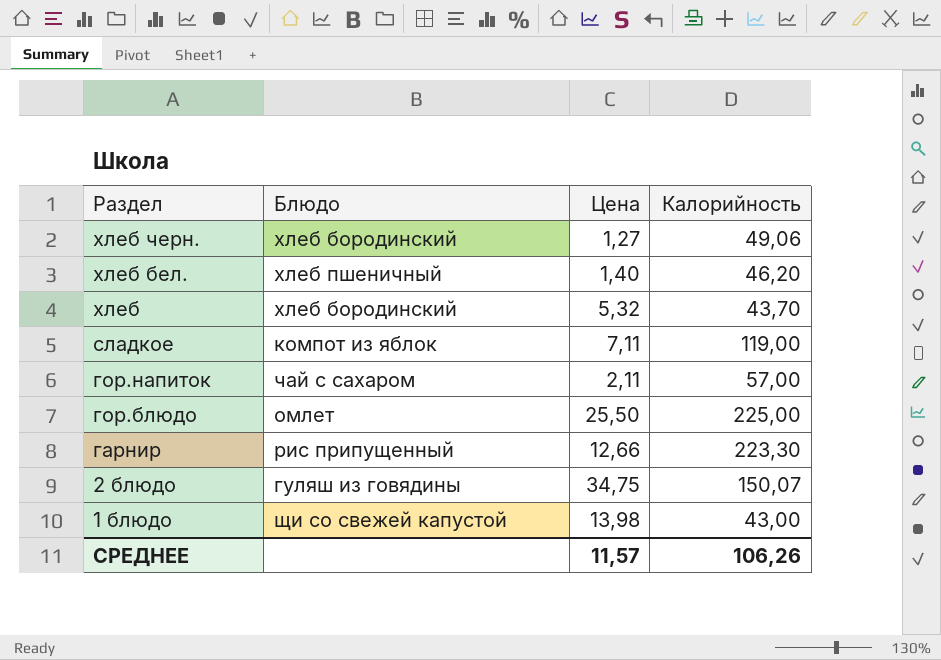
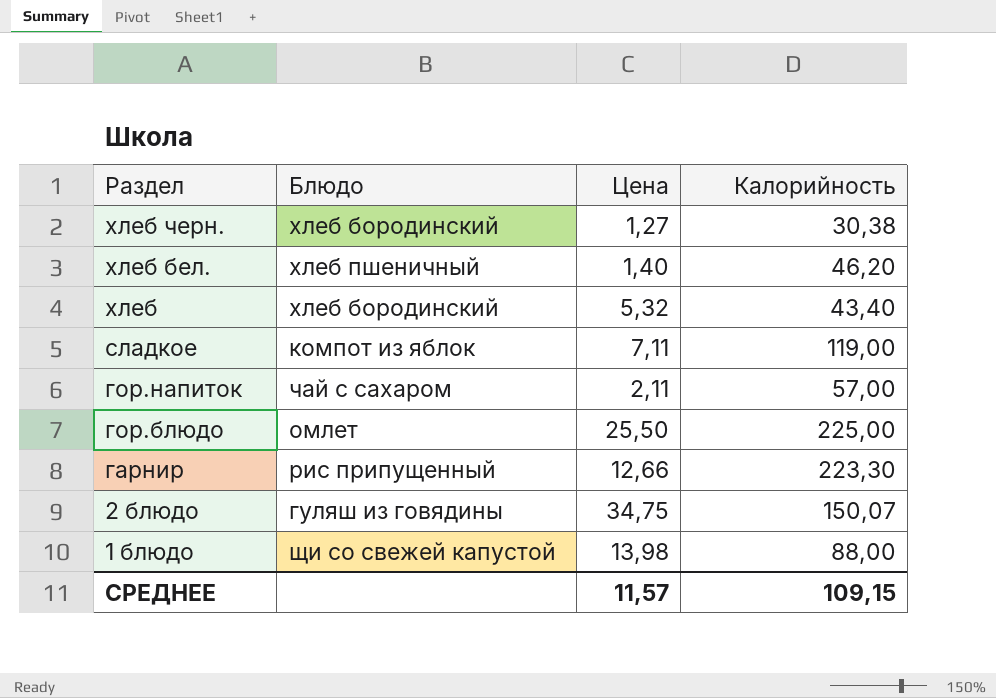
хлеб черн. | Калорийность: 49,06 -> 30,38
хлеб | Калорийность: 43,70 -> 43,40
1 блюдо | Калорийность: 43,00 -> 88,00
СРЕДНЕЕ | Калорийность: 106,26 -> 109,15

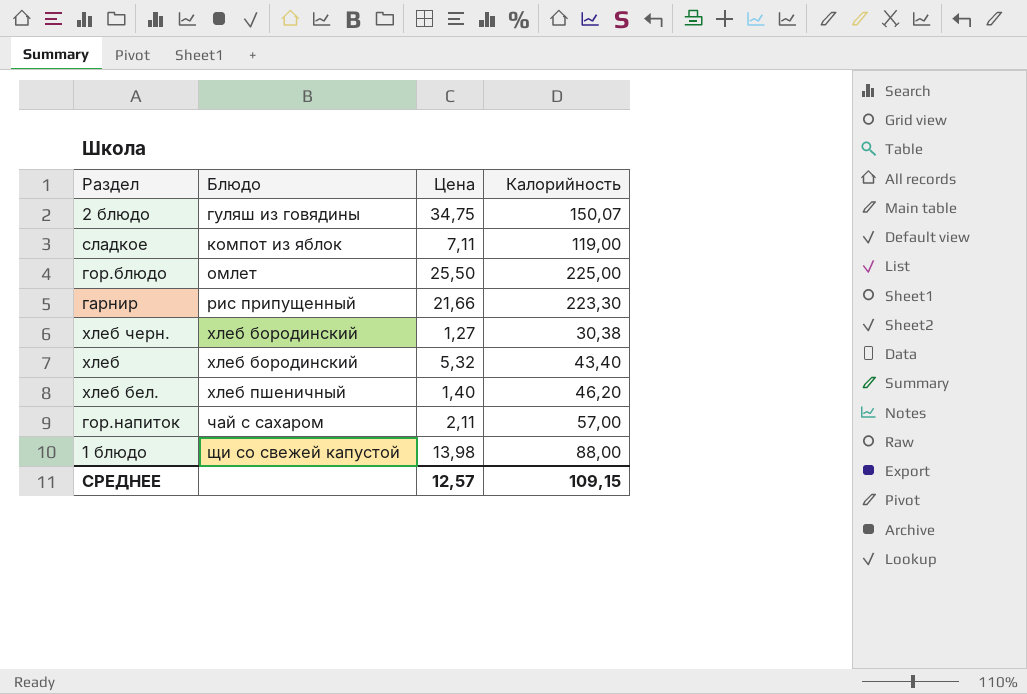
row order: Раздел descending -> Блюдо ascending
гарнир | Цена: 12,66 -> 21,66
СРЕДНЕЕ | Цена: 11,57 -> 12,57

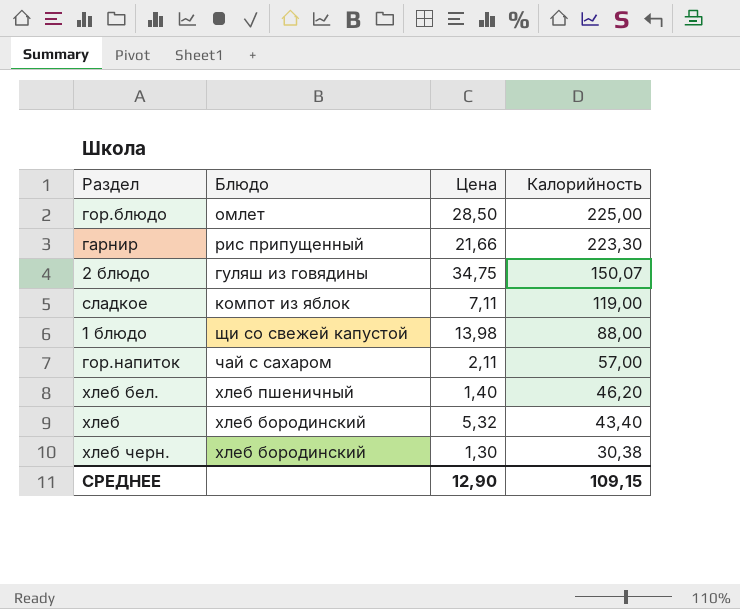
row order: Блюдо ascending -> Калорийность descending
гор.блюдо | Цена: 25,50 -> 28,50
хлеб черн. | Цена: 1,27 -> 1,30
СРЕДНЕЕ | Цена: 12,57 -> 12,90

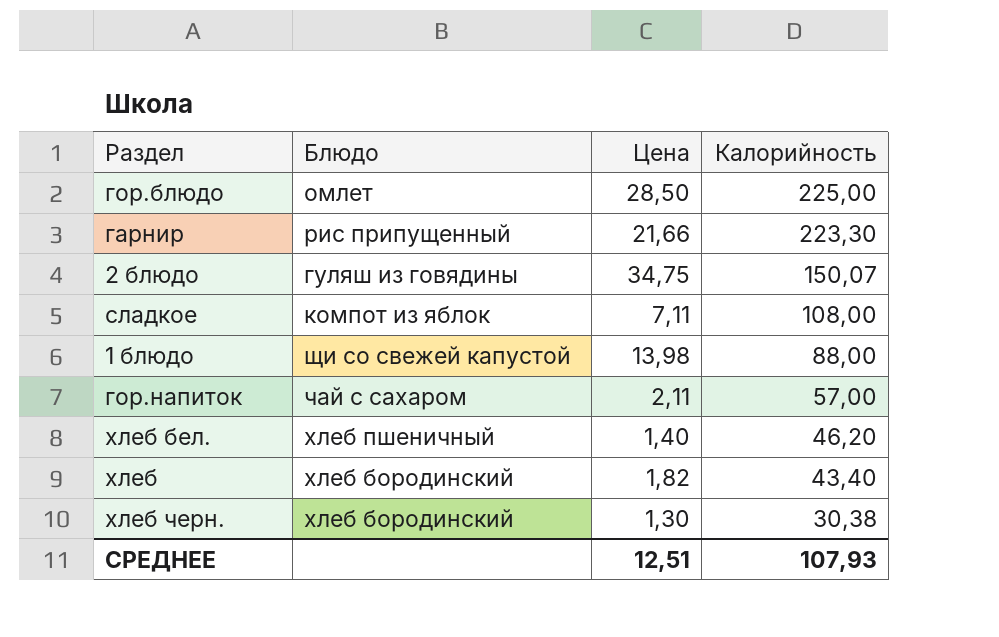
сладкое | Калорийность: 119,00 -> 108,00
хлеб | Цена: 5,32 -> 1,82
СРЕДНЕЕ | Цена: 12,90 -> 12,51
СРЕДНЕЕ | Калорийность: 109,15 -> 107,93

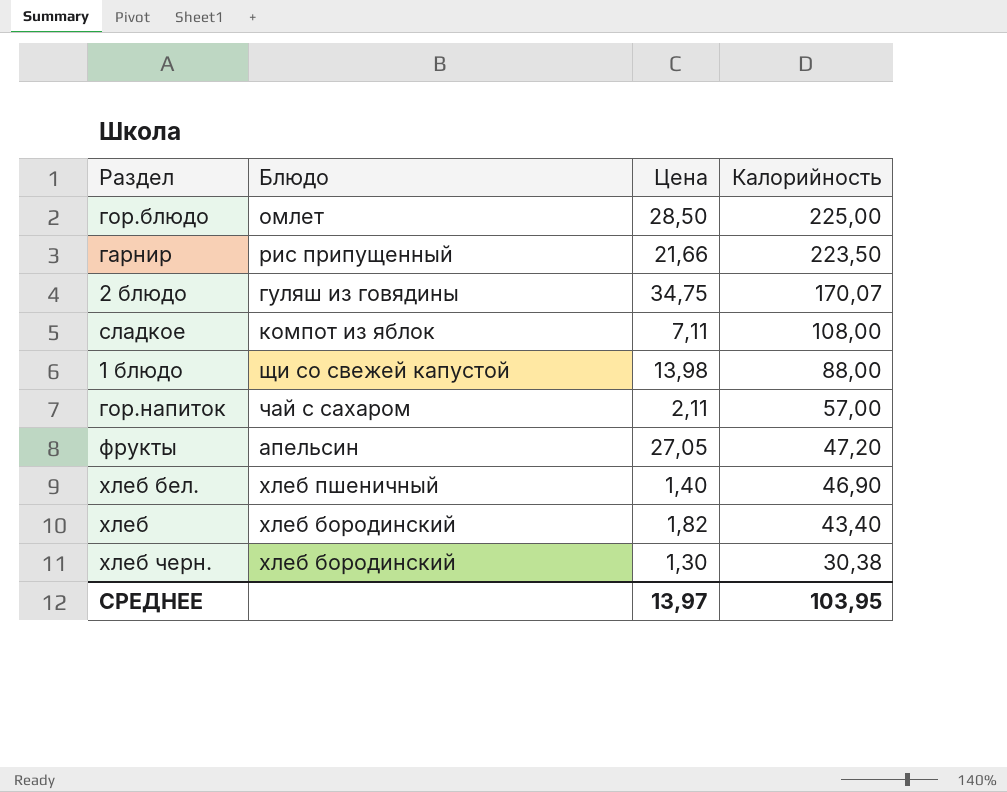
гарнир | Калорийность: 223,30 -> 223,50
2 блюдо | Калорийность: 150,07 -> 170,07
row фрукты: none -> апельсин | 27,05 | 47,20
хлеб бел. | Калорийность: 46,20 -> 46,90
СРЕДНЕЕ | Цена: 12,51 -> 13,97
СРЕДНЕЕ | Калорийность: 107,93 -> 103,95

